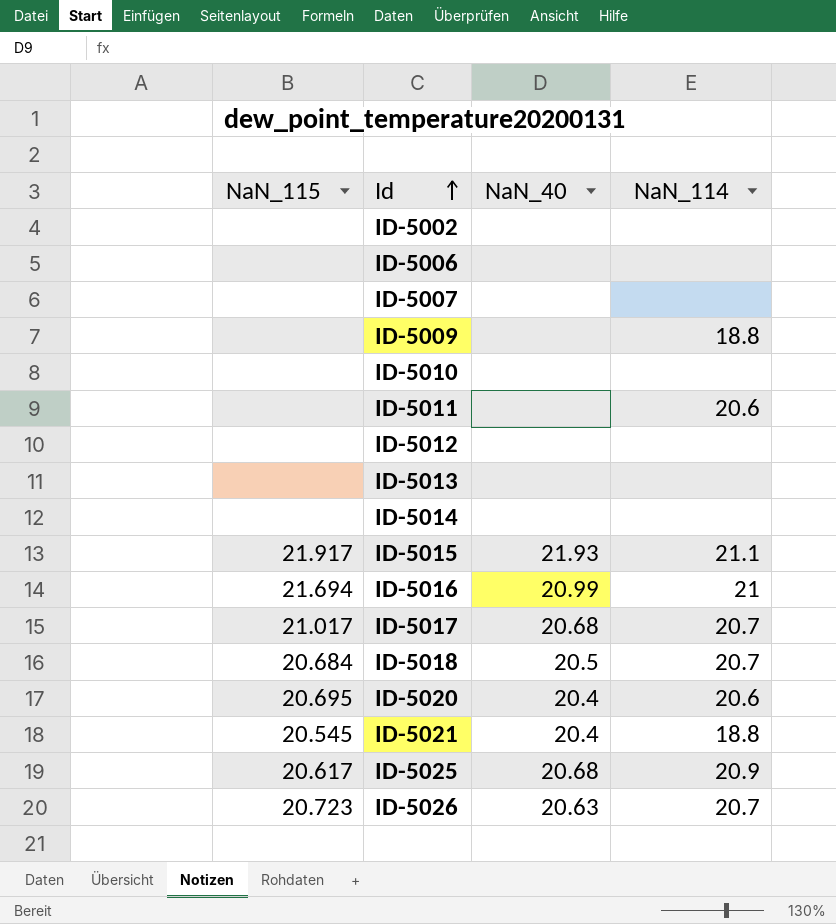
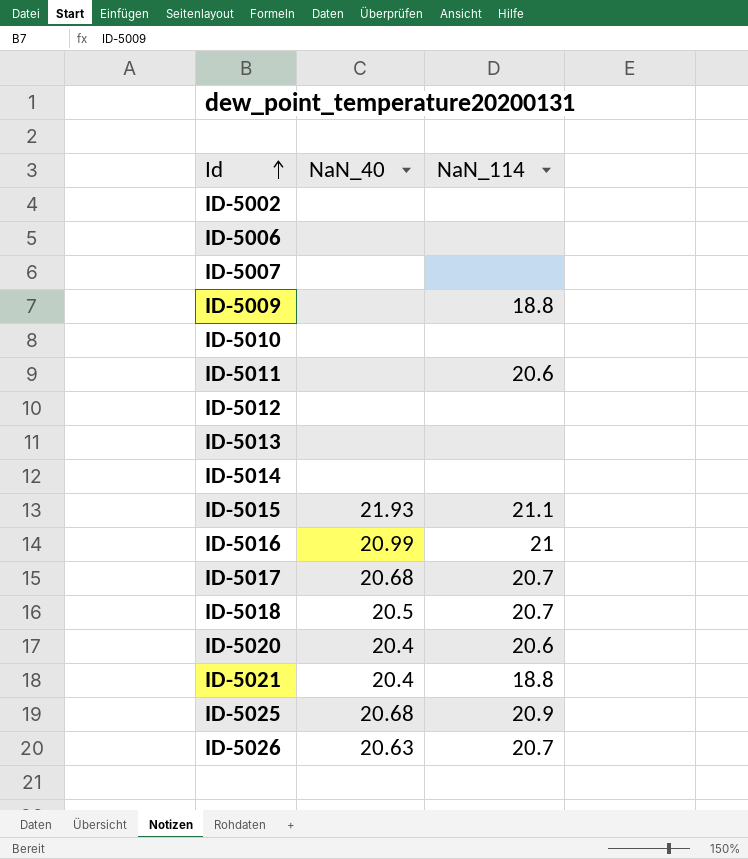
column NaN_115 | position: 1 -> none

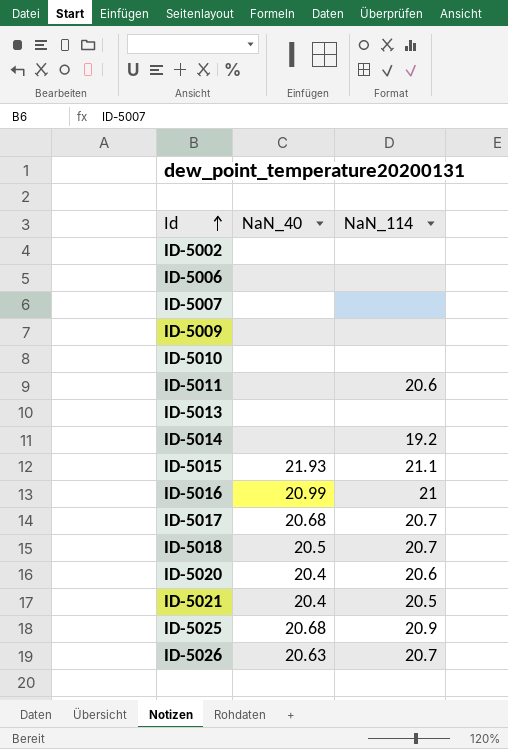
row ID-5012: none | none -> none
ID-5009 | NaN_114: 18.8 -> none
ID-5014 | NaN_114: none -> 19.2
ID-5021 | NaN_114: 18.8 -> 20.5

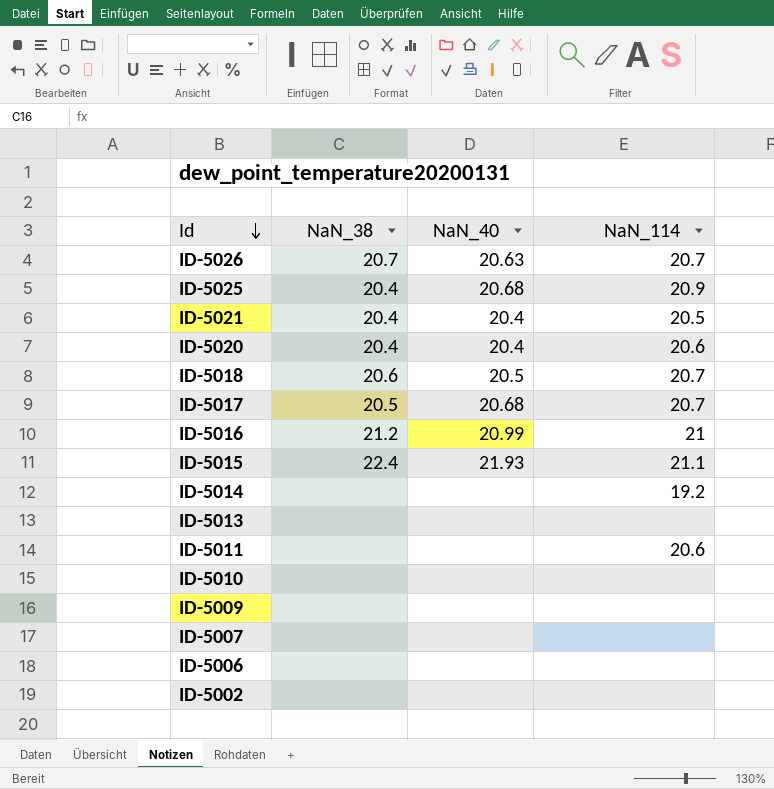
row order: Id ascending -> Id descending
column NaN_38 | position: none -> 2

